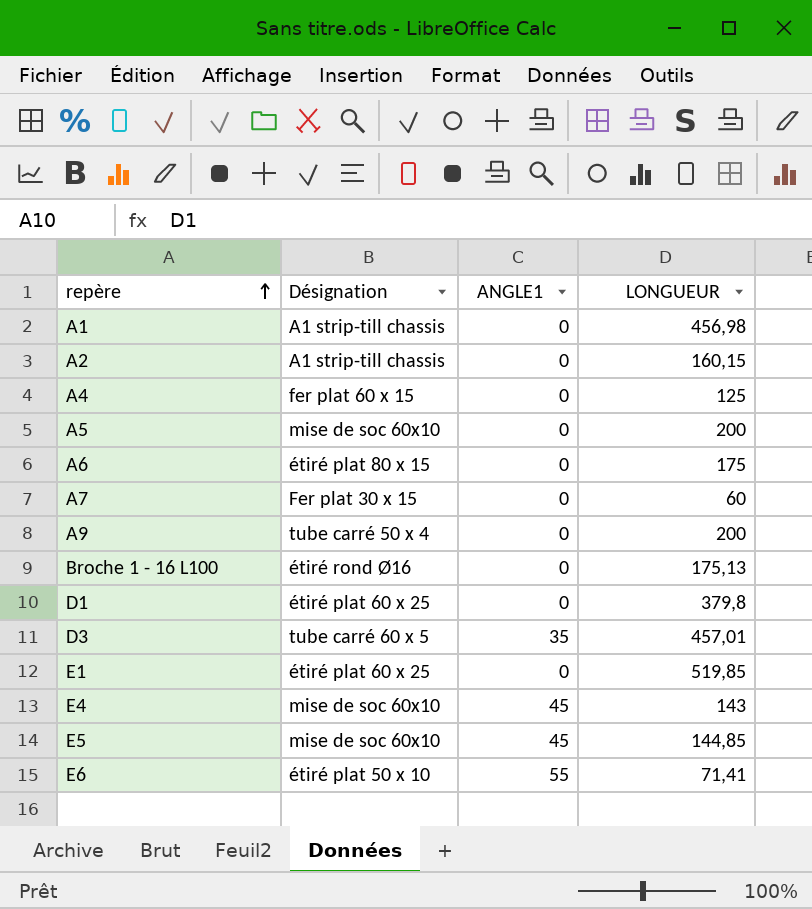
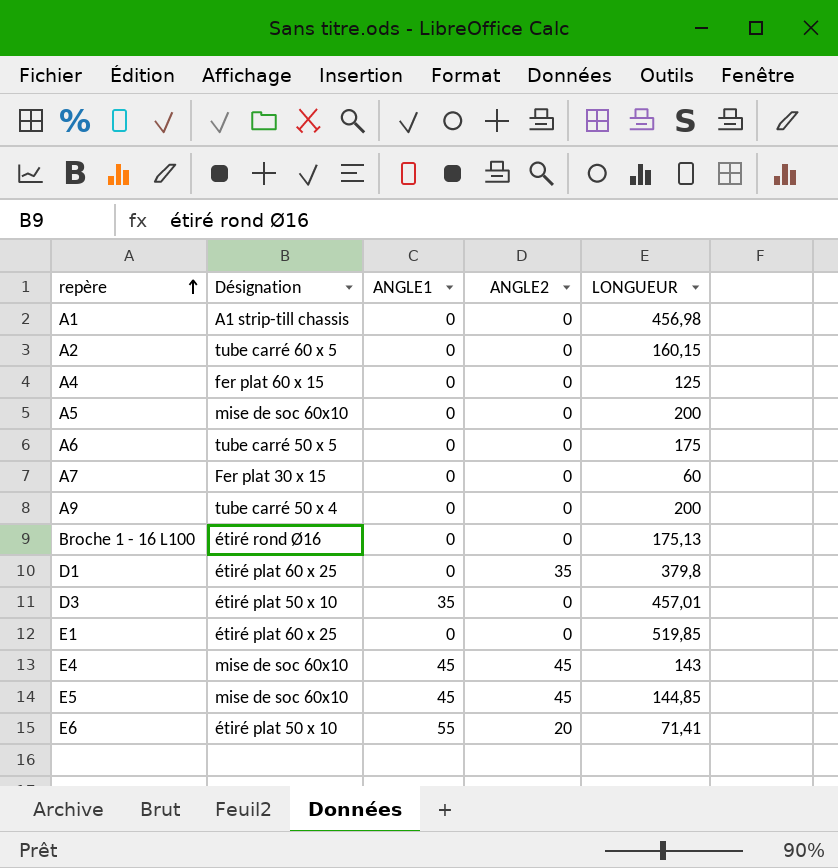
column ANGLE2 | position: none -> 4
A2 | Désignation: A1 strip-till chassis -> tube carré 60 x 5
A6 | Désignation: étiré plat 80 x 15 -> tube carré 50 x 5
D3 | Désignation: tube carré 60 x 5 -> étiré plat 50 x 10

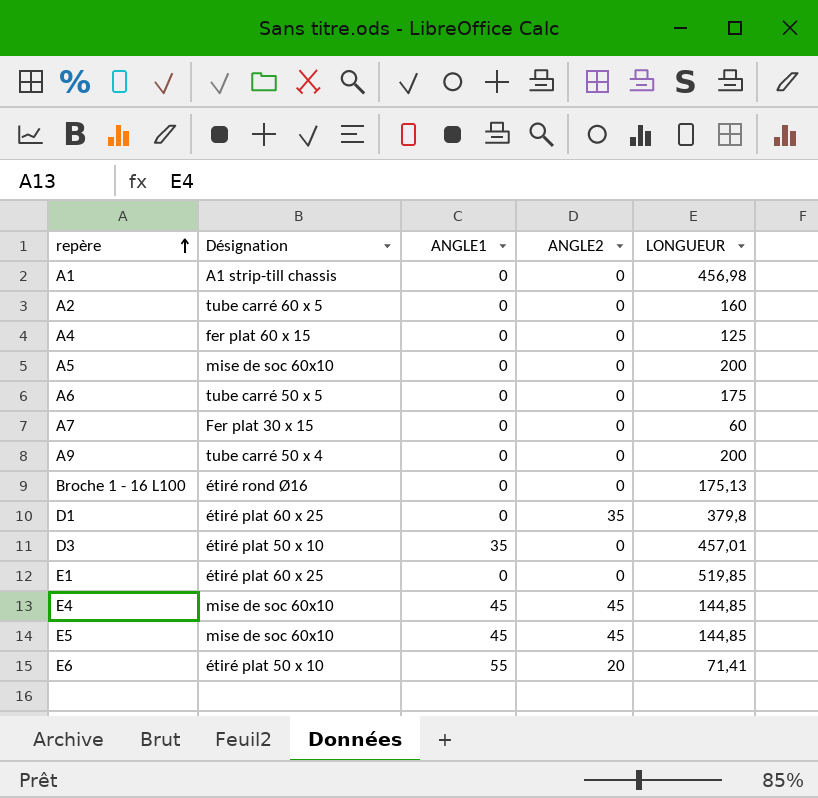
A2 | LONGUEUR: 160,15 -> 160
E4 | LONGUEUR: 143 -> 144,85

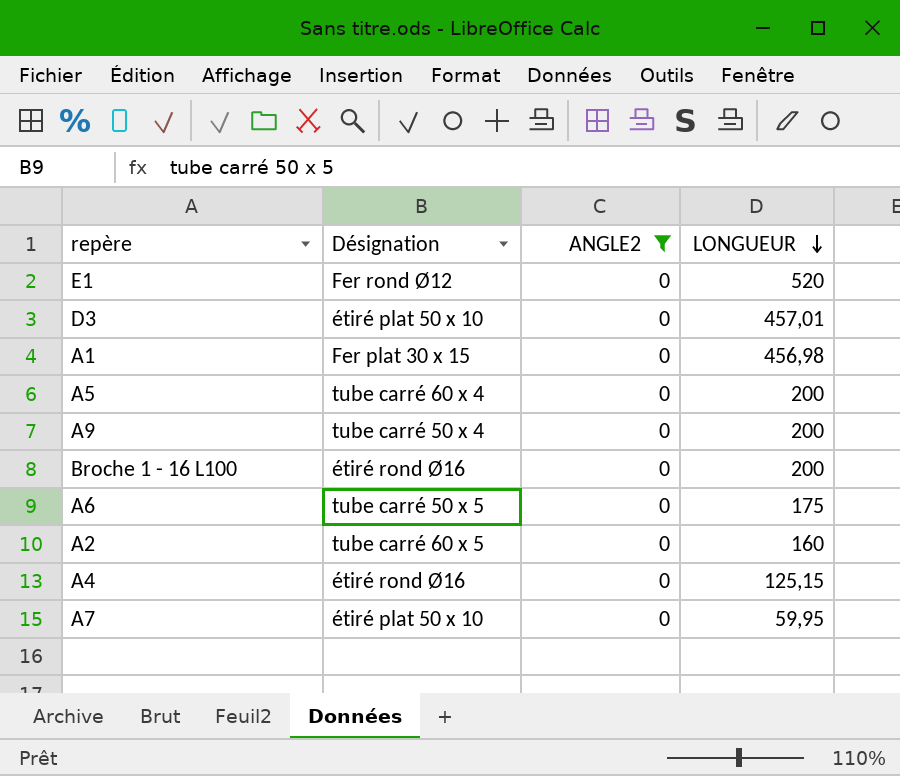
filter: none -> ANGLE2 = 0
row order: repère ascending -> LONGUEUR descending
column ANGLE1 | position: 3 -> none
E1 | Désignation: étiré plat 60 x 25 -> Fer rond Ø12
E1 | LONGUEUR: 519,85 -> 520
A1 | Désignation: A1 strip-till chassis -> Fer plat 30 x 15
A5 | Désignation: mise de soc 60x10 -> tube carré 60 x 4
Broche 1 - 16 L100 | LONGUEUR: 175,13 -> 200
A4 | Désignation: fer plat 60 x 15 -> étiré rond Ø16
A4 | LONGUEUR: 125 -> 125,15
A7 | Désignation: Fer plat 30 x 15 -> étiré plat 50 x 10
A7 | LONGUEUR: 60 -> 59,95

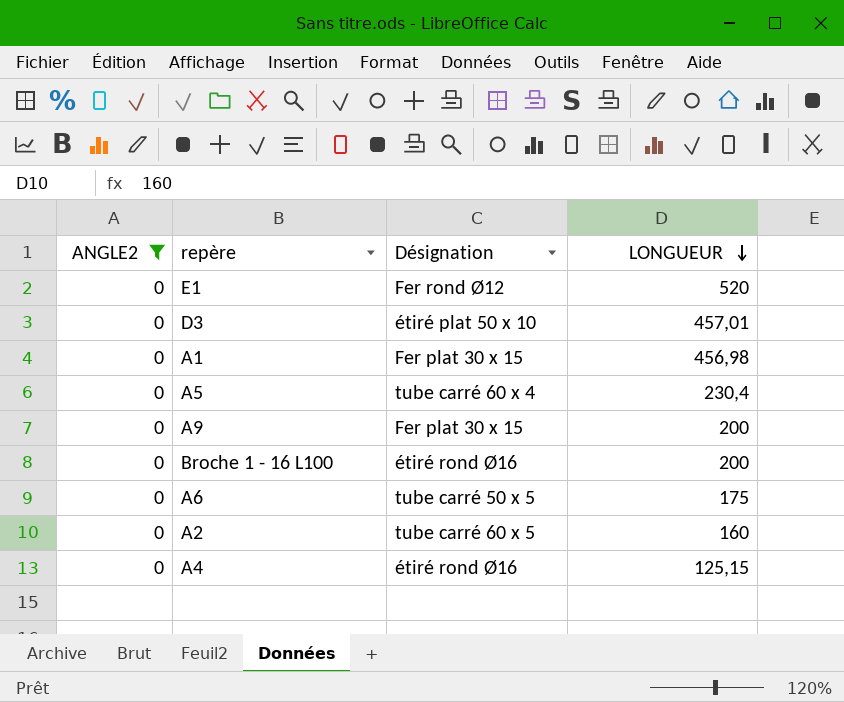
column ANGLE2 | position: 3 -> 1
row A7: étiré plat 50 x 10 | 0 | 59,95 -> none
A5 | LONGUEUR: 200 -> 230,4
A9 | Désignation: tube carré 50 x 4 -> Fer plat 30 x 15

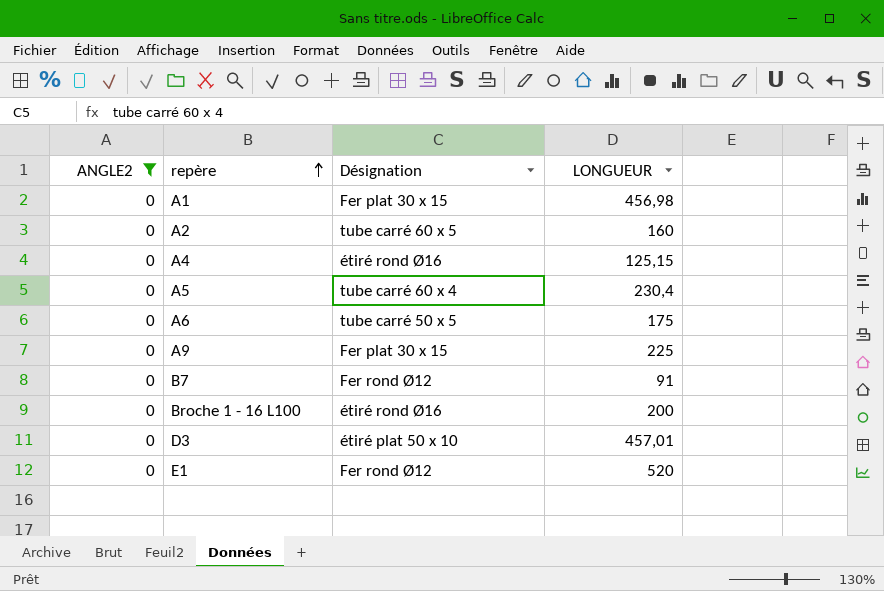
row order: LONGUEUR descending -> repère ascending
A9 | LONGUEUR: 200 -> 225
row B7: none -> 0 | Fer rond Ø12 | 91

